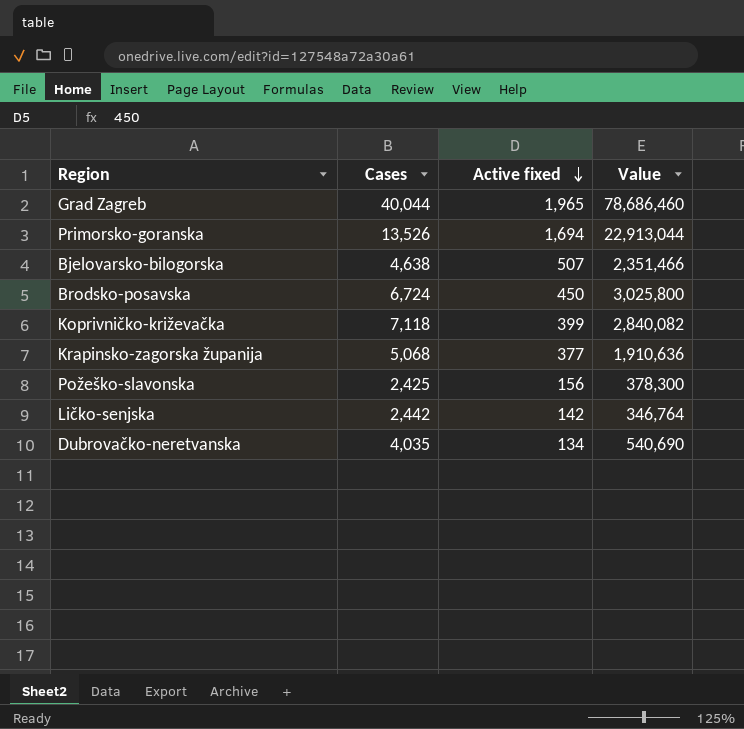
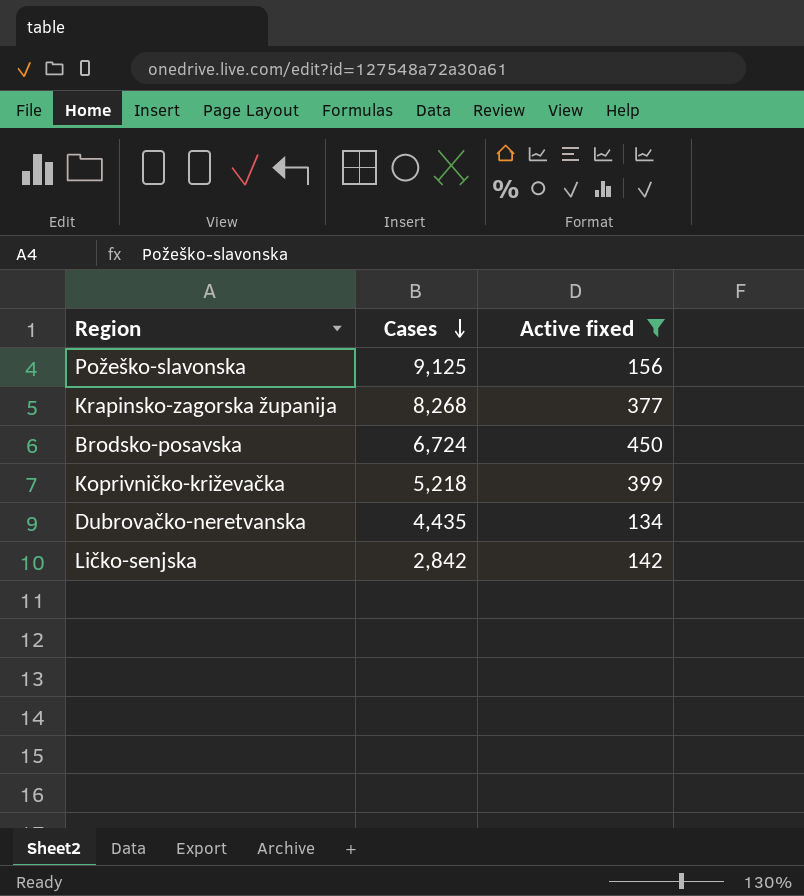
filter: none -> Active fixed <= 450
row order: Active fixed descending -> Cases descending
column Value | formula: [Cases] * [Active fixed] -> none
Požeško-slavonska | Cases: 2,425 -> 9,125
Krapinsko-zagorska županija | Cases: 5,068 -> 8,268
Koprivničko-križevačka | Cases: 7,118 -> 5,218
Dubrovačko-neretvanska | Cases: 4,035 -> 4,435
Ličko-senjska | Cases: 2,442 -> 2,842

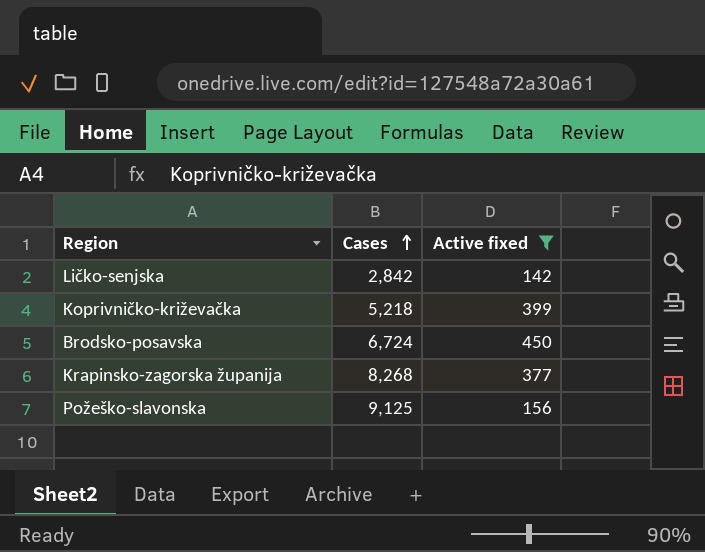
row order: Cases descending -> Cases ascending
row Dubrovačko-neretvanska: 4,435 | 134 -> none

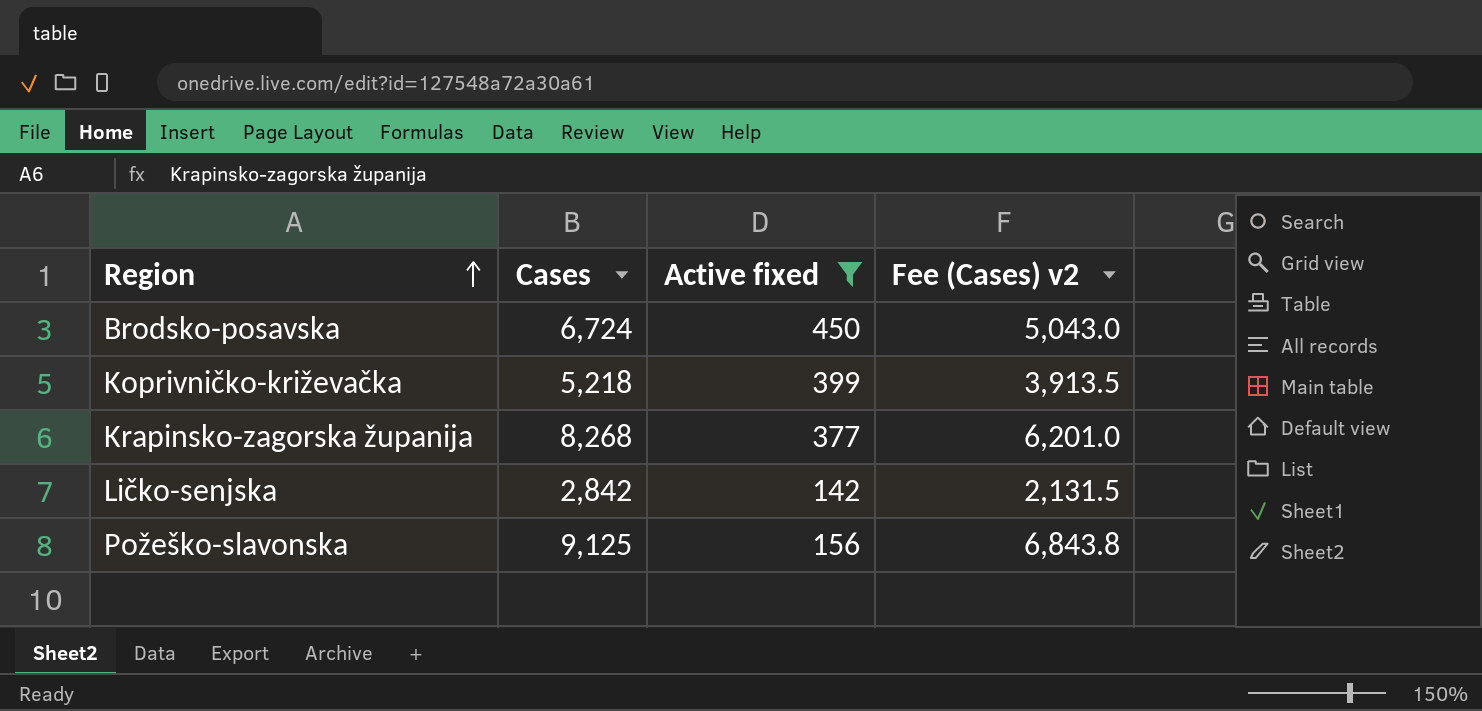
row order: Cases ascending -> Region ascending
column Fee (Cases) v2 | formula: none -> [Cases] * 0.75

